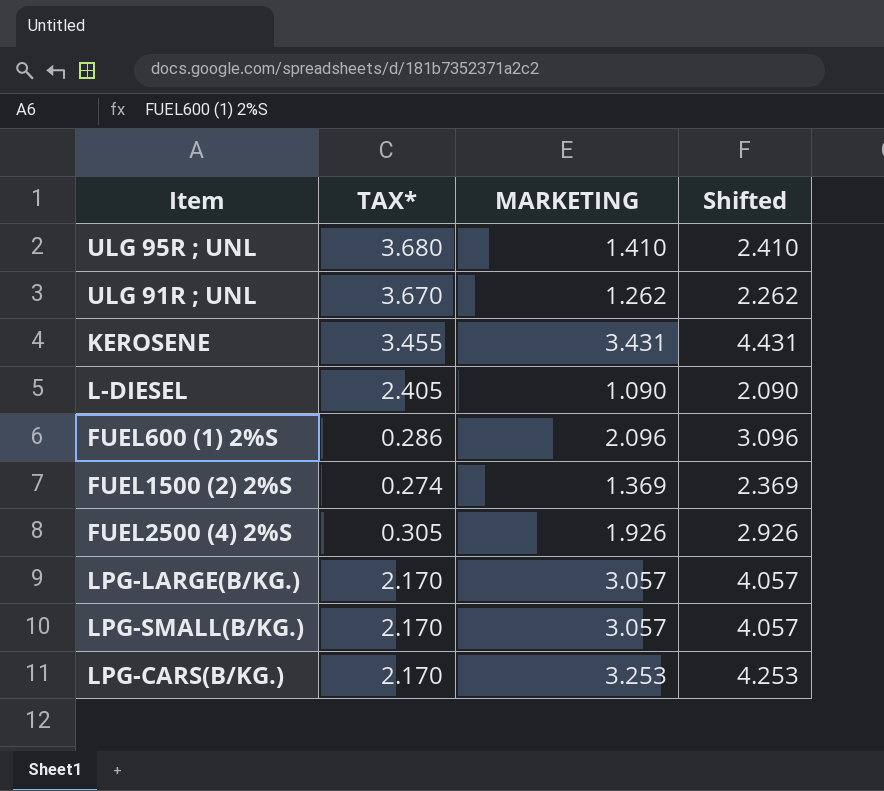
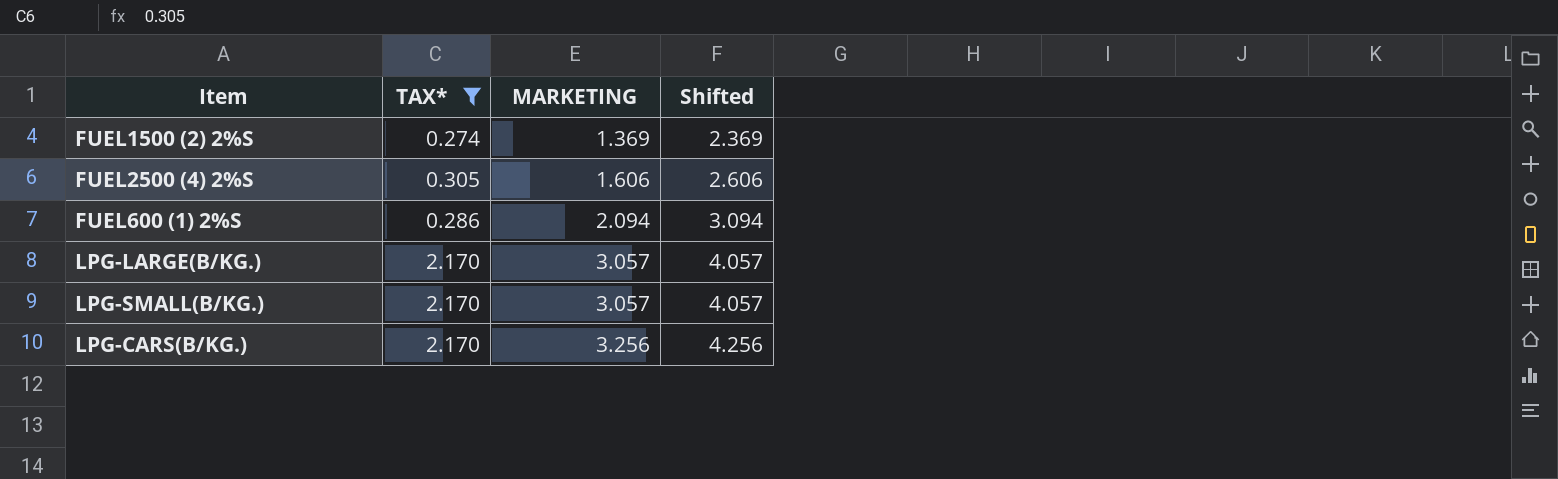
filter: none -> TAX* <= 2.170
row order: none -> MARKETING ascending
FUEL2500 (4) 2%S | MARKETING: 1.926 -> 1.606
FUEL2500 (4) 2%S | Shifted: 2.926 -> 2.606
FUEL600 (1) 2%S | MARKETING: 2.096 -> 2.094
FUEL600 (1) 2%S | Shifted: 3.096 -> 3.094
LPG-CARS(B/KG.) | MARKETING: 3.253 -> 3.256
LPG-CARS(B/KG.) | Shifted: 4.253 -> 4.256

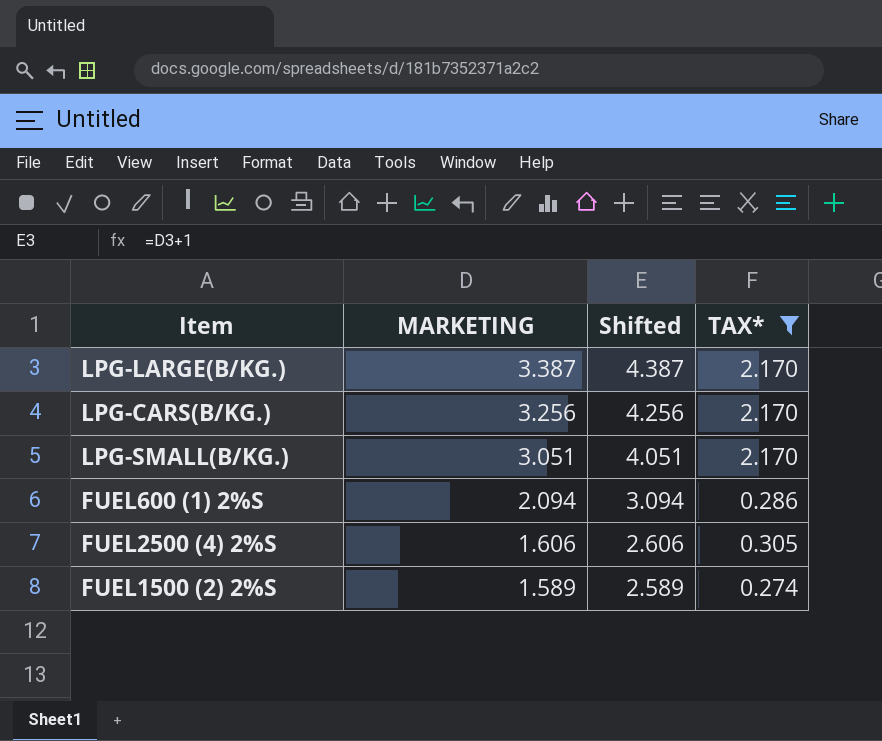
row order: MARKETING ascending -> MARKETING descending
column TAX* | position: 2 -> 4
LPG-LARGE(B/KG.) | MARKETING: 3.057 -> 3.387
LPG-LARGE(B/KG.) | Shifted: 4.057 -> 4.387
LPG-SMALL(B/KG.) | MARKETING: 3.057 -> 3.051
LPG-SMALL(B/KG.) | Shifted: 4.057 -> 4.051
FUEL1500 (2) 2%S | MARKETING: 1.369 -> 1.589
FUEL1500 (2) 2%S | Shifted: 2.369 -> 2.589

